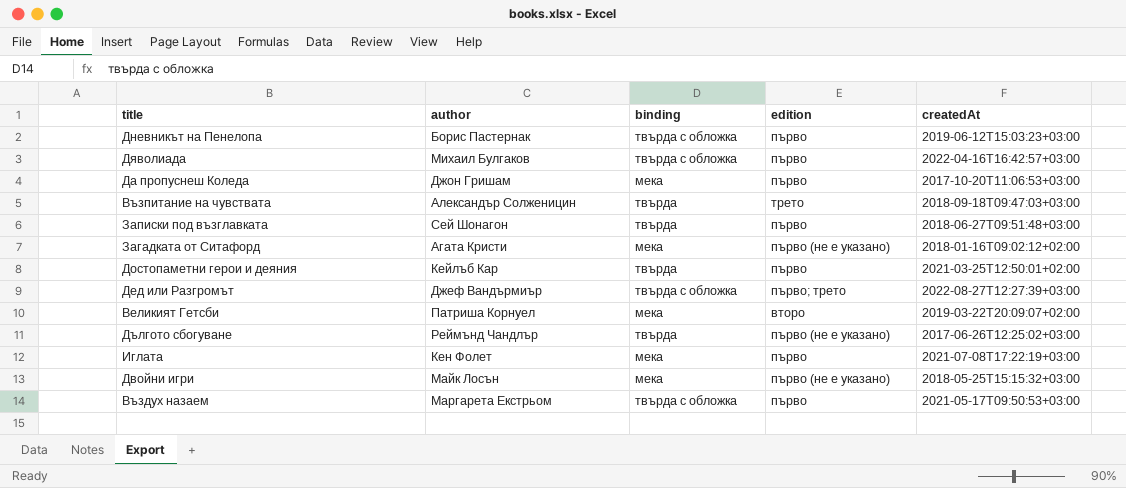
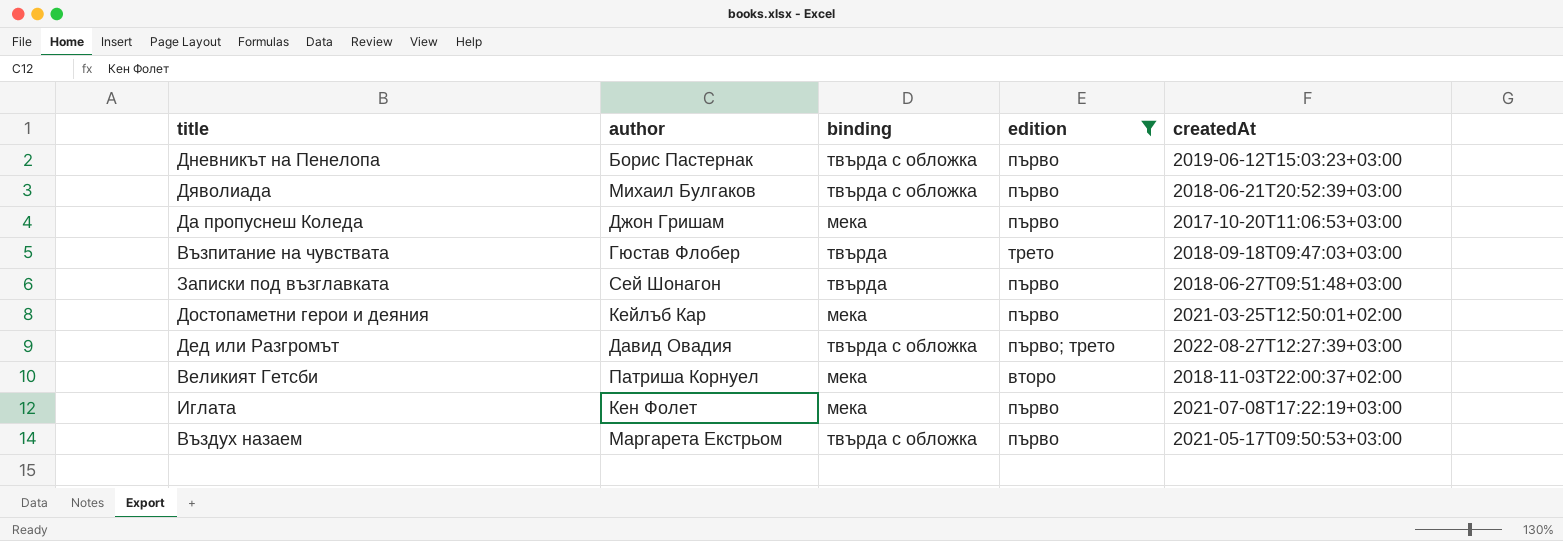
filter: none -> edition != първо (не е указано)
Дяволиада | createdAt: 2022-04-16T16:42:57+03:00 -> 2018-06-21T20:52:39+03:00
Възпитание на чувствата | author: Александър Солженицин -> Гюстав Флобер
Достопаметни герои и деяния | binding: твърда -> мека
Дед или Разгромът | author: Джеф Вандърмиър -> Давид Овадия
Великият Гетсби | createdAt: 2019-03-22T20:09:07+02:00 -> 2018-11-03T22:00:37+02:00

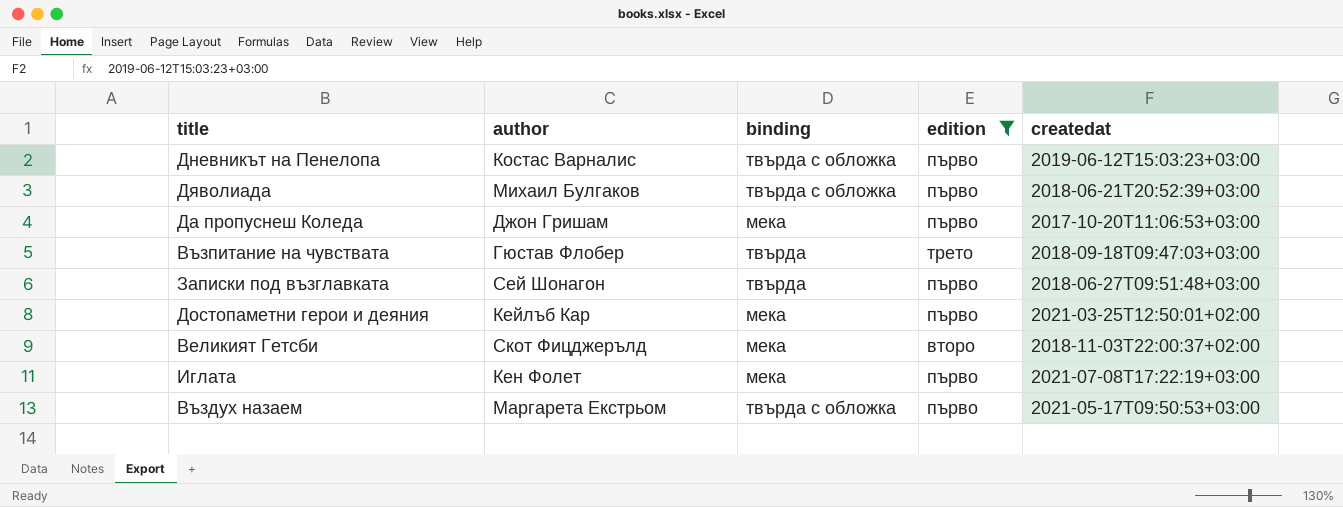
column name: createdAt -> createdat
row Дед или Разгромът: Давид Овадия | твърда с обложка | първо; трето | 2022-08-27T12:27:39+03:00 -> none
Дневникът на Пенелопа | author: Борис Пастернак -> Костас Варналис
Великият Гетсби | author: Патриша Корнуел -> Скот Фицджерълд

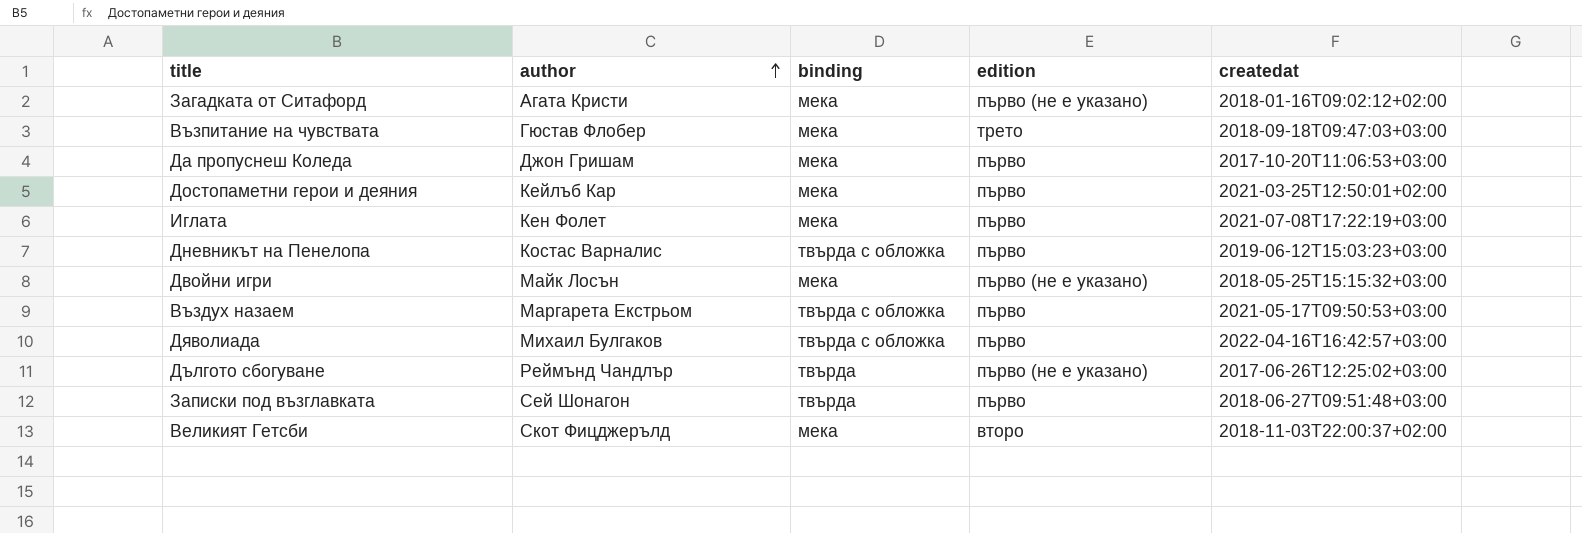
filter: edition != първо (не е указано) -> none
row order: none -> author ascending
Възпитание на чувствата | binding: твърда -> мека
Дяволиада | createdat: 2018-06-21T20:52:39+03:00 -> 2022-04-16T16:42:57+03:00

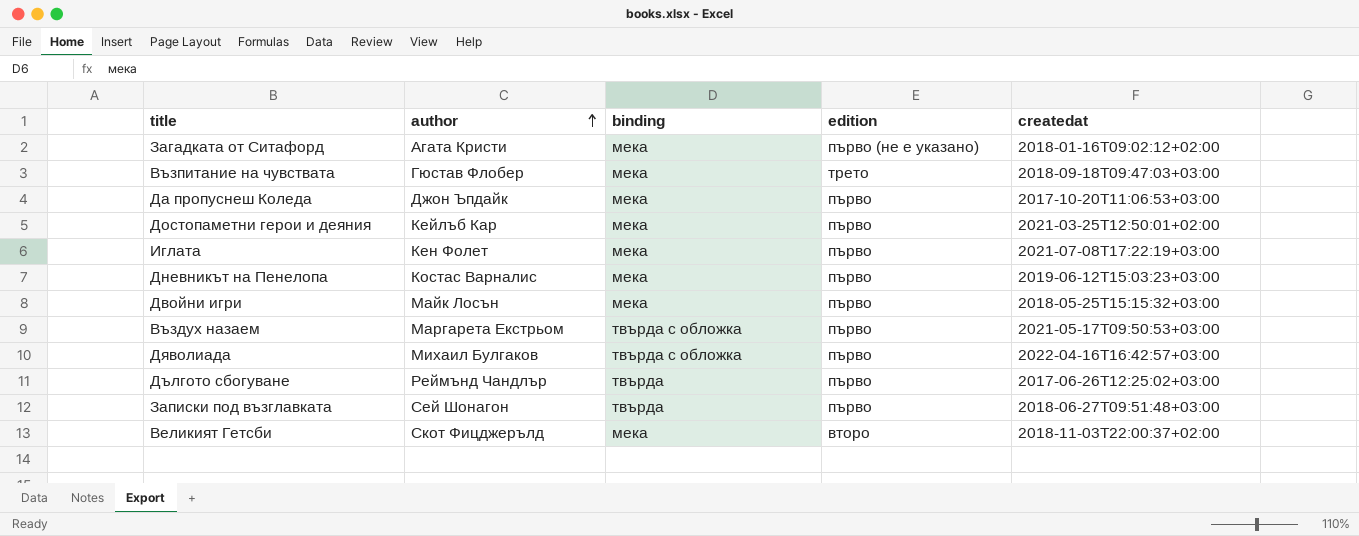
Да пропуснеш Коледа | author: Джон Гришам -> Джон Ъпдайк
Дневникът на Пенелопа | binding: твърда с обложка -> мека
Двойни игри | edition: първо (не е указано) -> първо
Дългото сбогуване | edition: първо (не е указано) -> първо

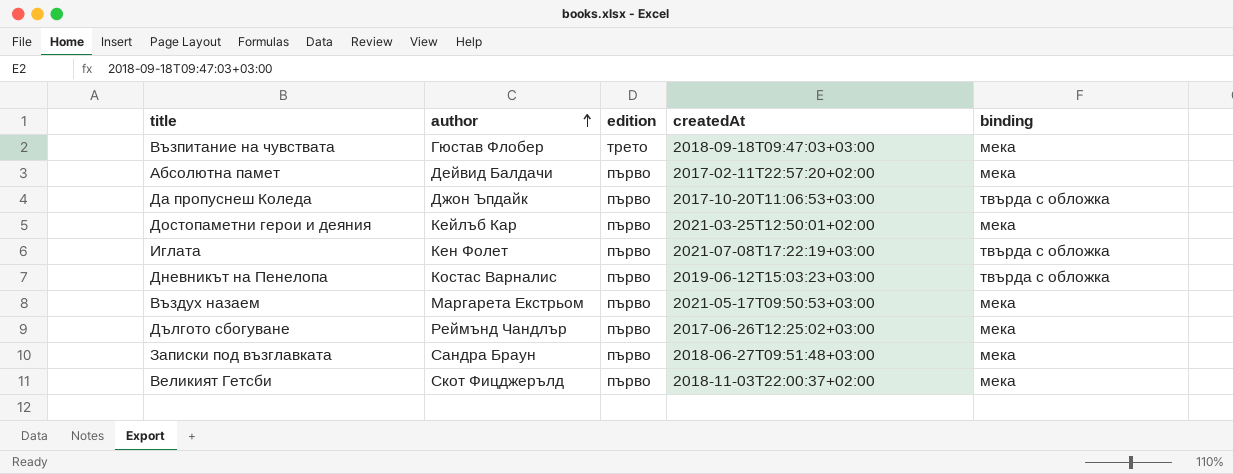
column name: createdat -> createdAt
column binding | position: 3 -> 5
row Загадката от Ситафорд: Агата Кристи | мека | първо (не е указано) | 2018-01-16T09:02:12+02:00 -> none
row Двойни игри: Майк Лосън | мека | първо | 2018-05-25T15:15:32+03:00 -> none
row Дяволиада: Михаил Булгаков | твърда с обложка | първо | 2022-04-16T16:42:57+03:00 -> none
row Абсолютна памет: none -> Дейвид Балдачи | първо | 2017-02-11T22:57:20+02:00 | мека
Да пропуснеш Коледа | binding: мека -> твърда с обложка
Иглата | binding: мека -> твърда с обложка
Дневникът на Пенелопа | binding: мека -> твърда с обложка
Въздух назаем | binding: твърда с обложка -> мека
Дългото сбогуване | binding: твърда -> мека
Записки под възглавката | author: Сей Шонагон -> Сандра Браун
Записки под възглавката | binding: твърда -> мека
Великият Гетсби | edition: второ -> първо

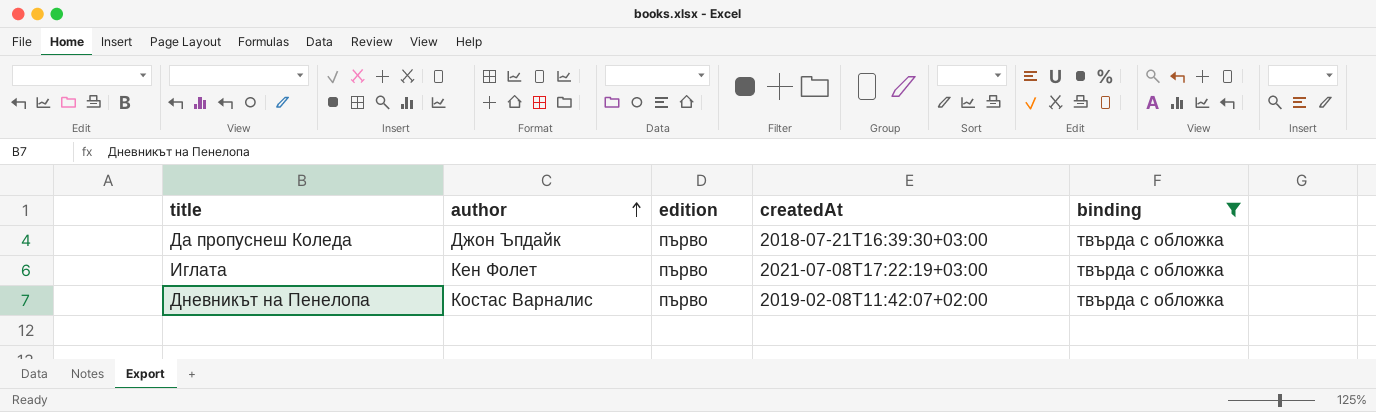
filter: none -> binding = твърда с обложка
Да пропуснеш Коледа | createdAt: 2017-10-20T11:06:53+03:00 -> 2018-07-21T16:39:30+03:00
Дневникът на Пенелопа | createdAt: 2019-06-12T15:03:23+03:00 -> 2019-02-08T11:42:07+02:00

